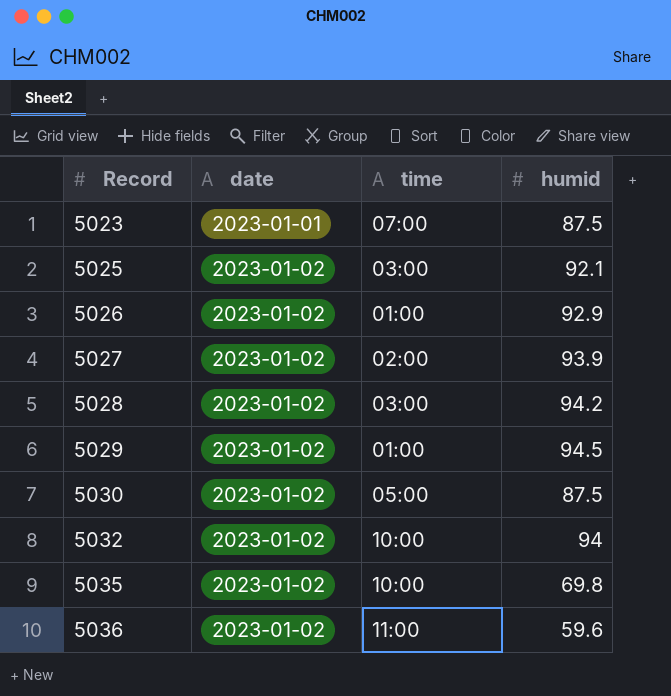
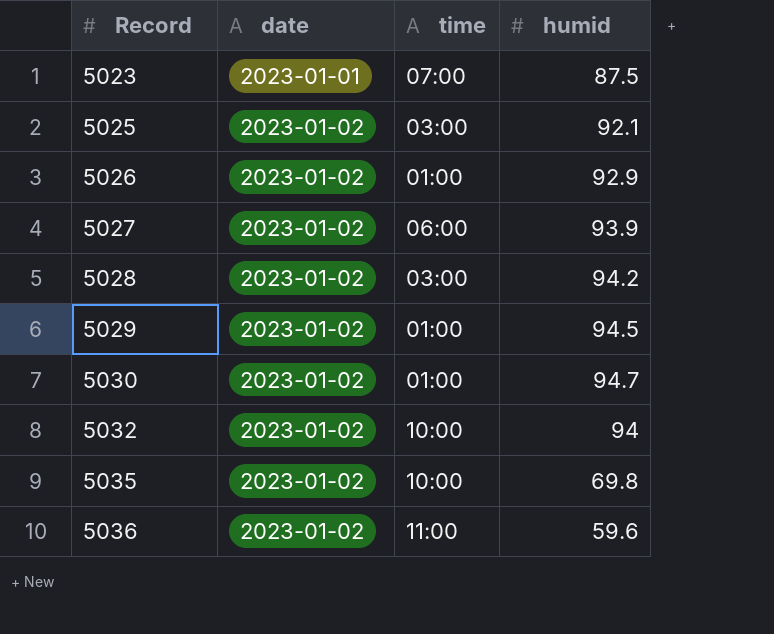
5027 | time: 02:00 -> 06:00
5030 | time: 05:00 -> 01:00
5030 | humid: 87.5 -> 94.7

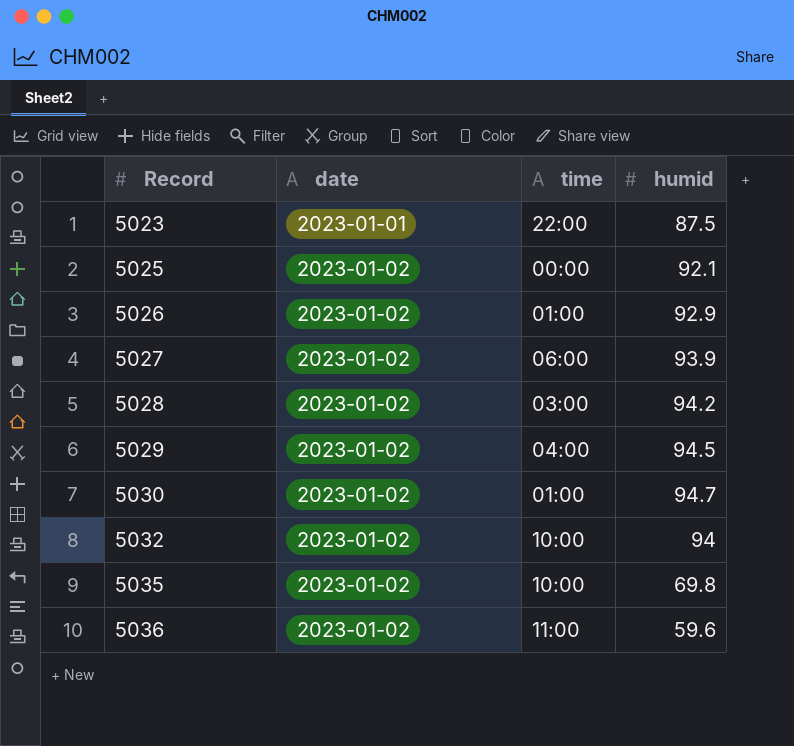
5023 | time: 07:00 -> 22:00
5025 | time: 03:00 -> 00:00
5029 | time: 01:00 -> 04:00

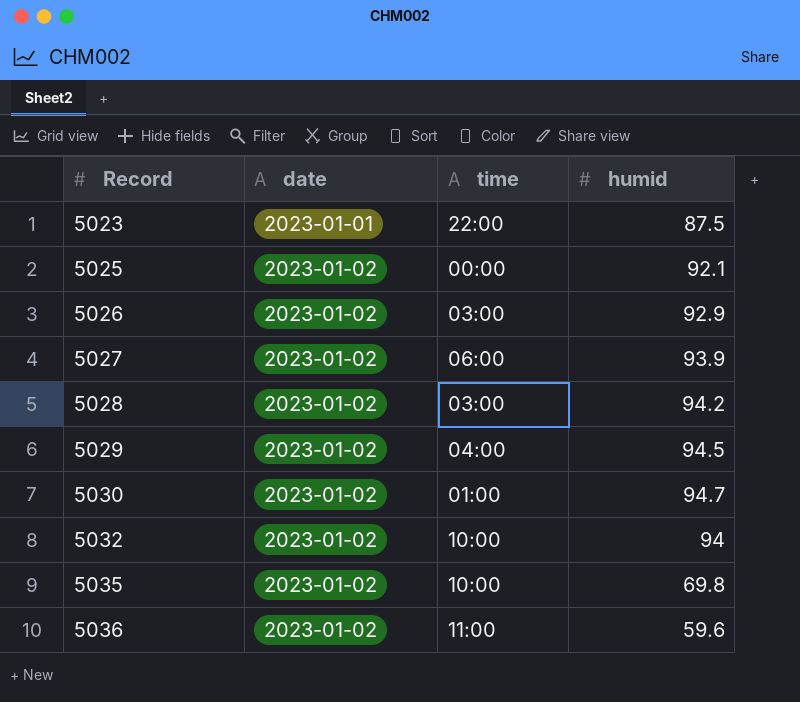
5026 | time: 01:00 -> 03:00

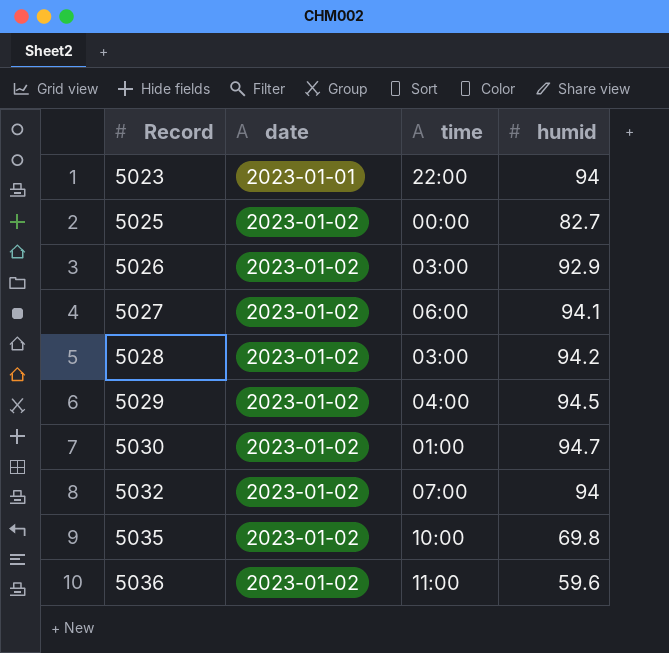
5023 | humid: 87.5 -> 94
5025 | humid: 92.1 -> 82.7
5027 | humid: 93.9 -> 94.1
5032 | time: 10:00 -> 07:00

